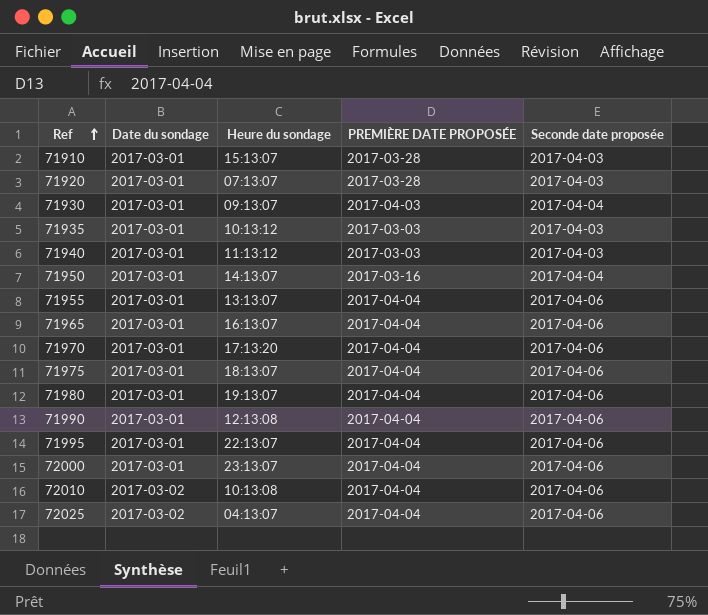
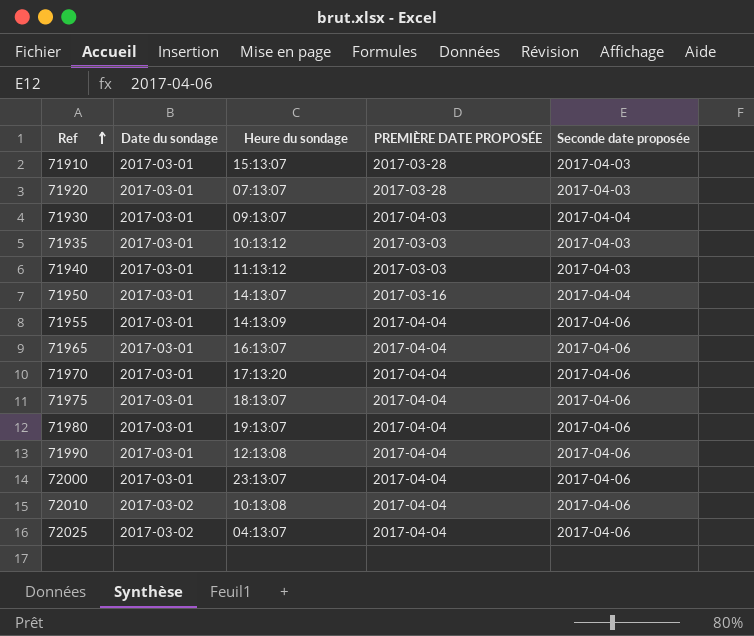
row 71995: 2017-03-01 | 22:13:07 | 2017-04-04 | 2017-04-06 -> none
71955 | Heure du sondage: 13:13:07 -> 14:13:09

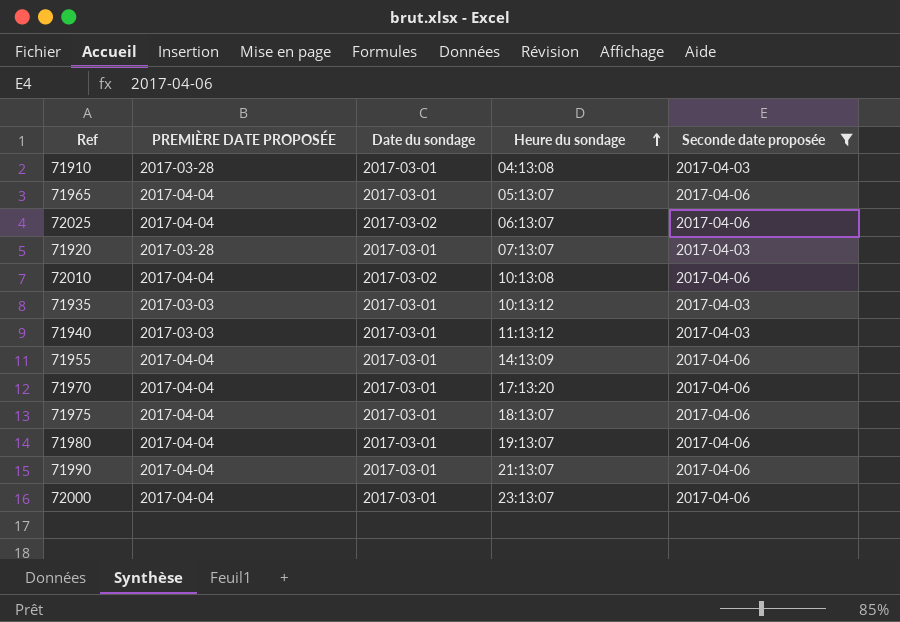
filter: none -> Seconde date proposée != 2017-04-04
row order: Ref ascending -> Heure du sondage ascending
column PREMIÈRE DATE PROPOSÉE | position: 4 -> 2
71910 | Heure du sondage: 15:13:07 -> 04:13:08
71965 | Heure du sondage: 16:13:07 -> 05:13:07
72025 | Heure du sondage: 04:13:07 -> 06:13:07
71990 | Heure du sondage: 12:13:08 -> 21:13:07

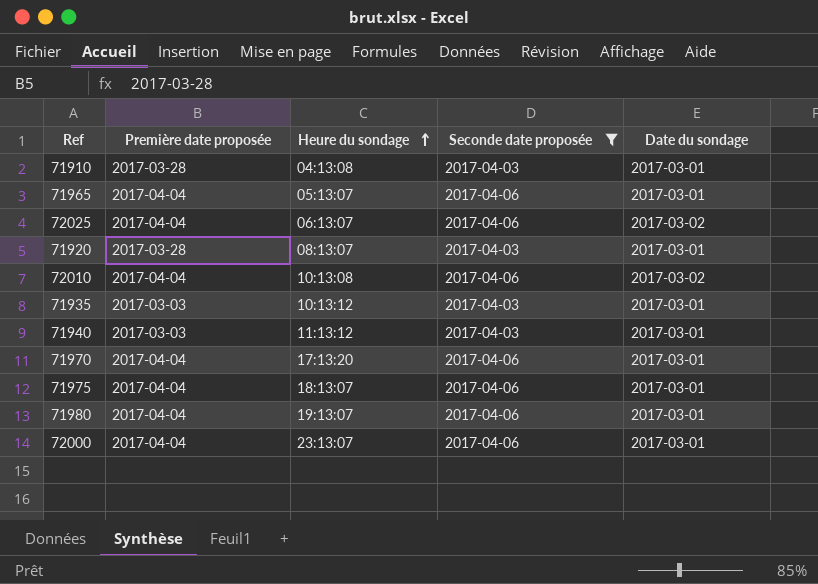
column name: PREMIÈRE DATE PROPOSÉE -> Première date proposée
column Date du sondage | position: 3 -> 5
row 71955: 2017-04-04 | 2017-03-01 | 14:13:09 | 2017-04-06 -> none
row 71990: 2017-04-04 | 2017-03-01 | 21:13:07 | 2017-04-06 -> none
71920 | Heure du sondage: 07:13:07 -> 08:13:07

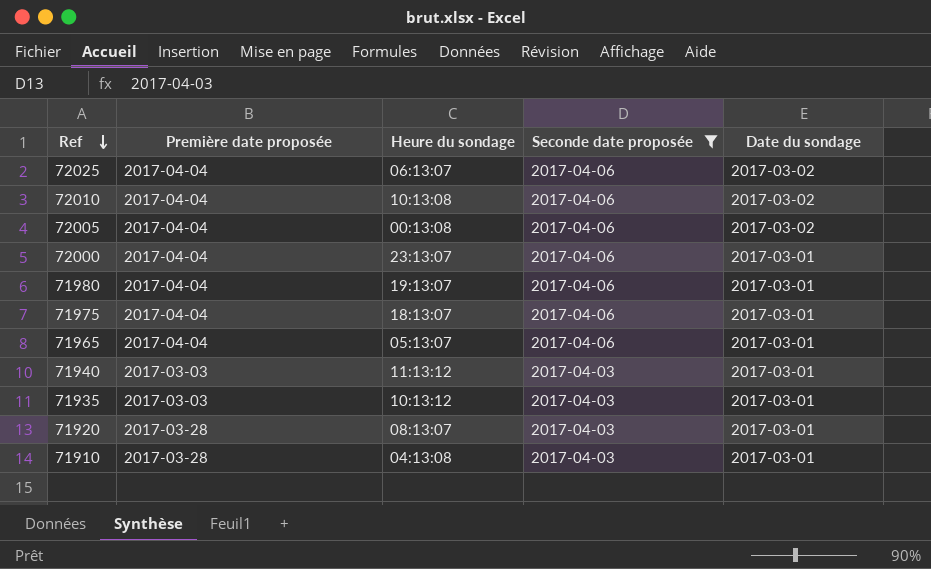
row order: Heure du sondage ascending -> Ref descending
row 71970: 2017-04-04 | 17:13:20 | 2017-04-06 | 2017-03-01 -> none
row 72005: none -> 2017-04-04 | 00:13:08 | 2017-04-06 | 2017-03-02

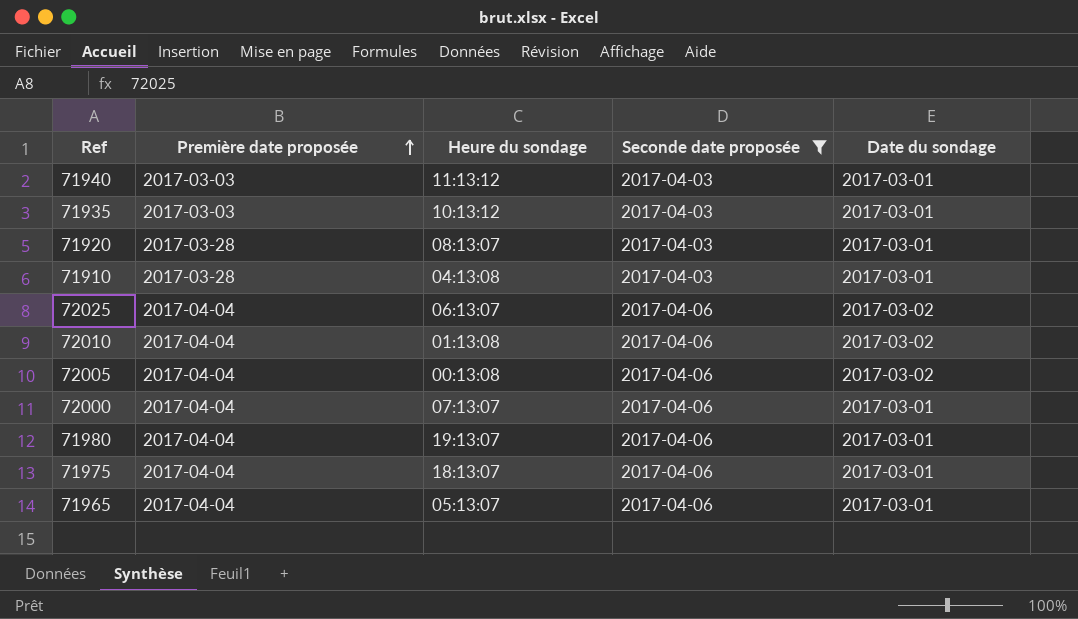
row order: Ref descending -> Première date proposée ascending
72010 | Heure du sondage: 10:13:08 -> 01:13:08
72000 | Heure du sondage: 23:13:07 -> 07:13:07

